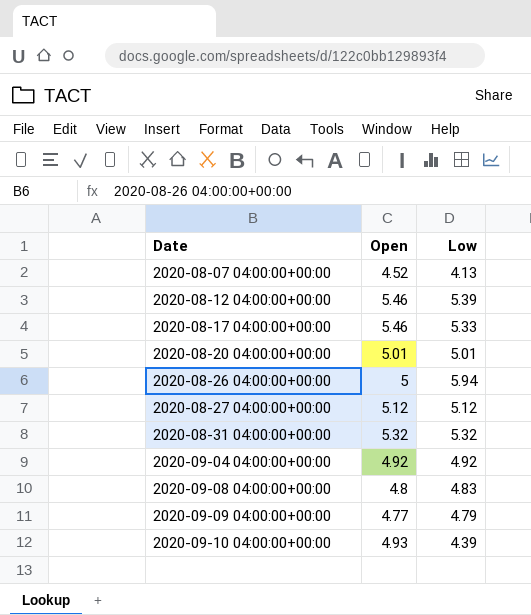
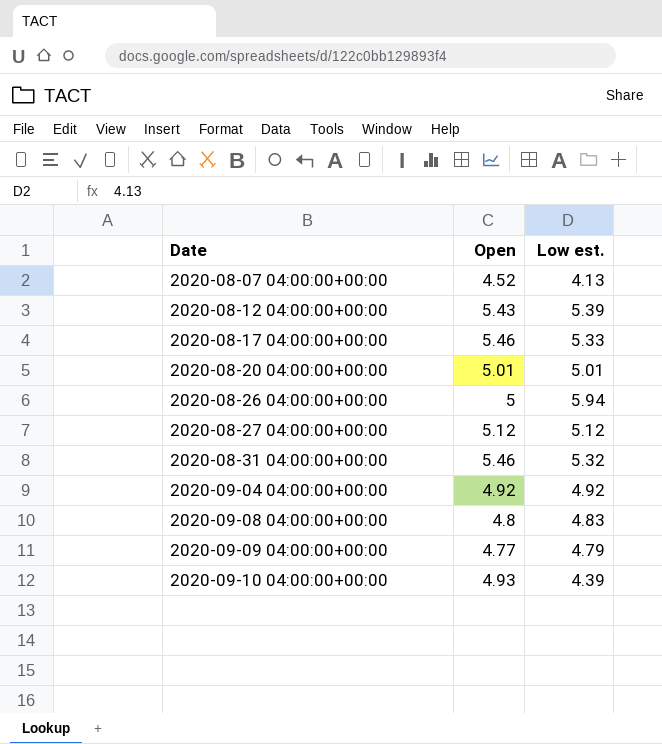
column name: Low -> Low est.
2020-08-12 04:00:00+00:00 | Open: 5.46 -> 5.43
2020-08-31 04:00:00+00:00 | Open: 5.32 -> 5.46

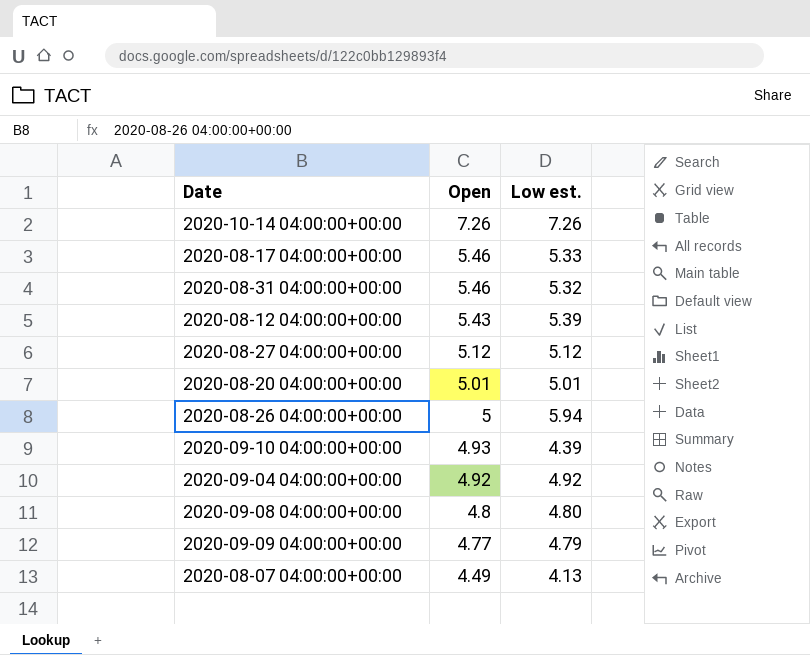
row order: Date ascending -> Open descending
row 2020-10-14 04:00:00+00:00: none -> 7.26 | 7.26
2020-09-08 04:00:00+00:00 | Low est.: 4.83 -> 4.80
2020-08-07 04:00:00+00:00 | Open: 4.52 -> 4.49

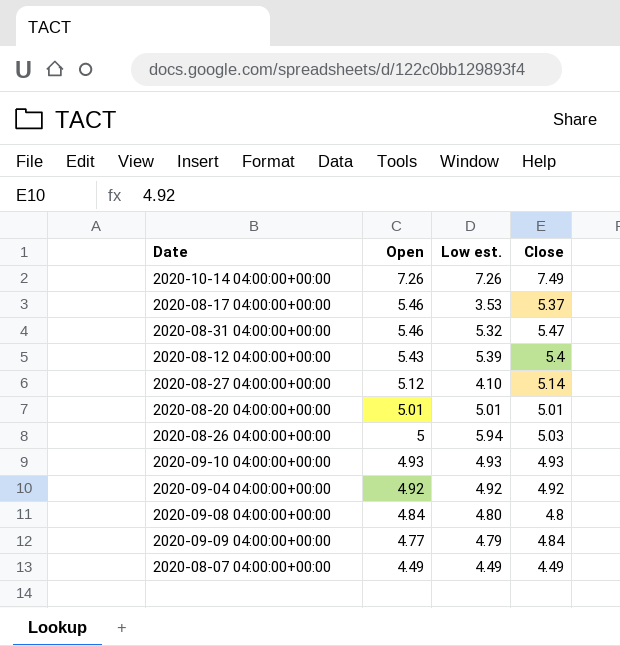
column Close | position: none -> 4
2020-08-17 04:00:00+00:00 | Low est.: 5.33 -> 3.53
2020-08-27 04:00:00+00:00 | Low est.: 5.12 -> 4.10
2020-09-10 04:00:00+00:00 | Low est.: 4.39 -> 4.93
2020-09-08 04:00:00+00:00 | Open: 4.8 -> 4.84
2020-08-07 04:00:00+00:00 | Low est.: 4.13 -> 4.49

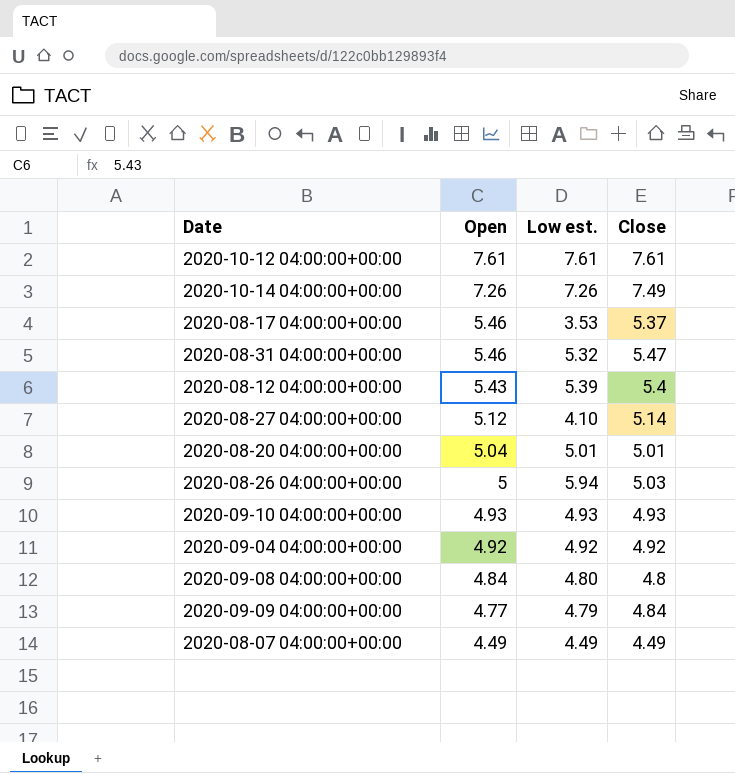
row 2020-10-12 04:00:00+00:00: none -> 7.61 | 7.61 | 7.61
2020-08-20 04:00:00+00:00 | Open: 5.01 -> 5.04

